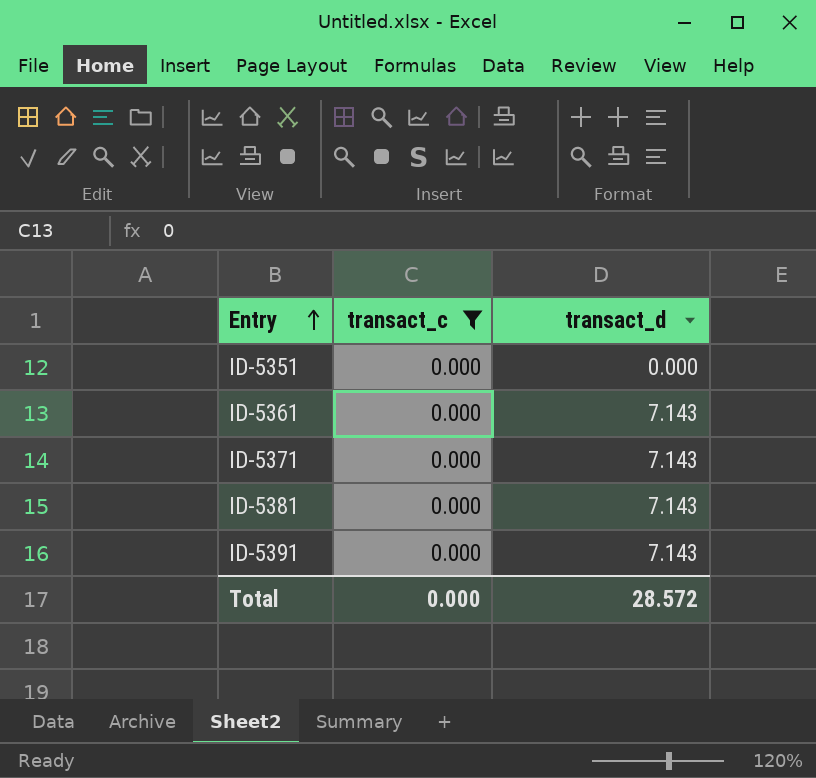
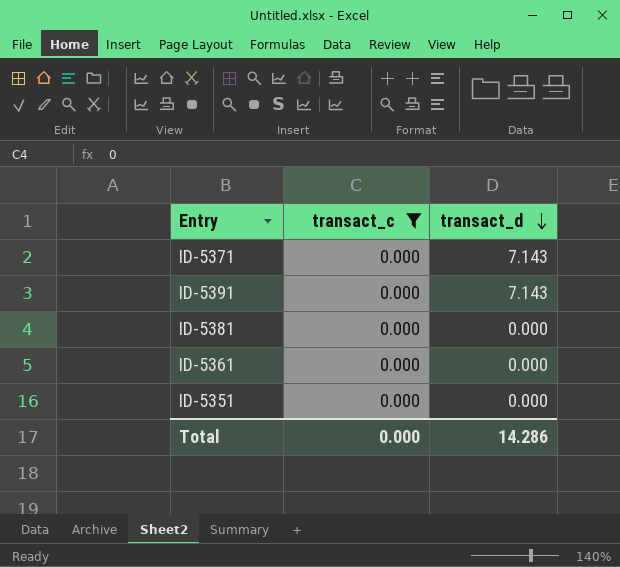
row order: Entry ascending -> transact_d descending
ID-5381 | transact_d: 7.143 -> 0.000
ID-5361 | transact_d: 7.143 -> 0.000
Total | transact_d: 28.572 -> 14.286

